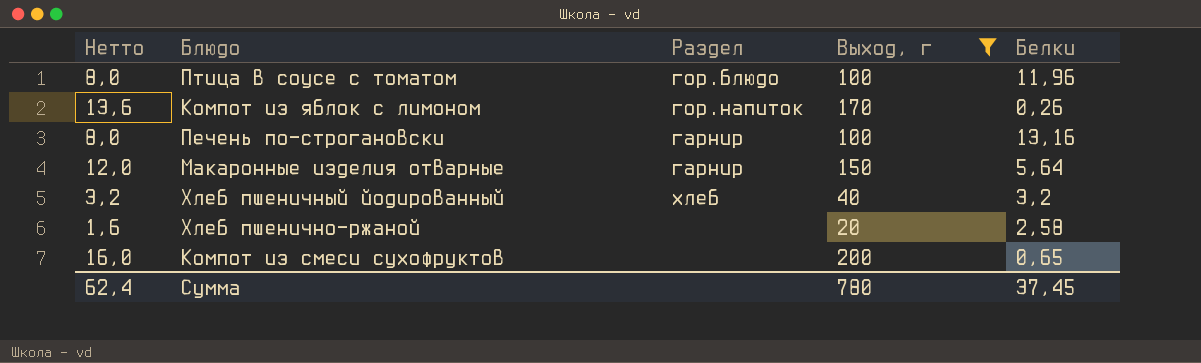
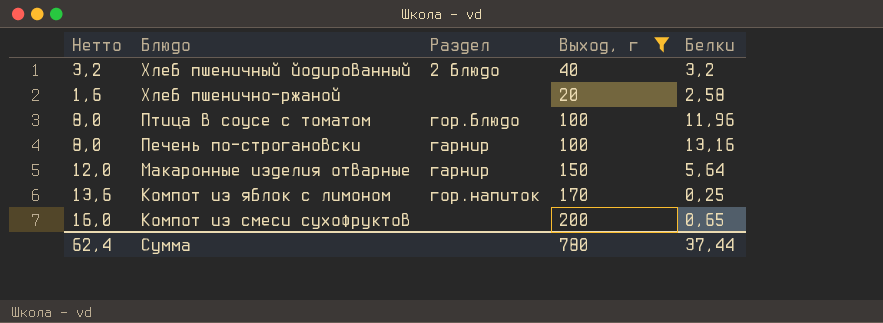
row order: none -> Блюдо descending
Хлеб пшеничный йодированный | Раздел: хлеб -> 2 блюдо
Компот из яблок с лимоном | Белки: 0,26 -> 0,25
Сумма | Белки: 37,45 -> 37,44

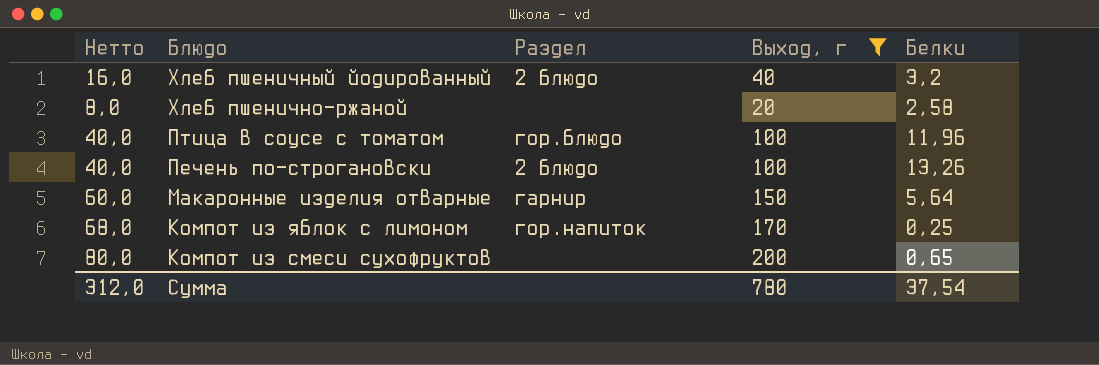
column Нетто | formula: [Выход, г] * 0,08 -> [Выход, г] * 0,4
Печень по-строгановски | Раздел: гарнир -> 2 блюдо
Печень по-строгановски | Белки: 13,16 -> 13,26
Сумма | Нетто: 62,4 -> 312,0
Сумма | Белки: 37,44 -> 37,54

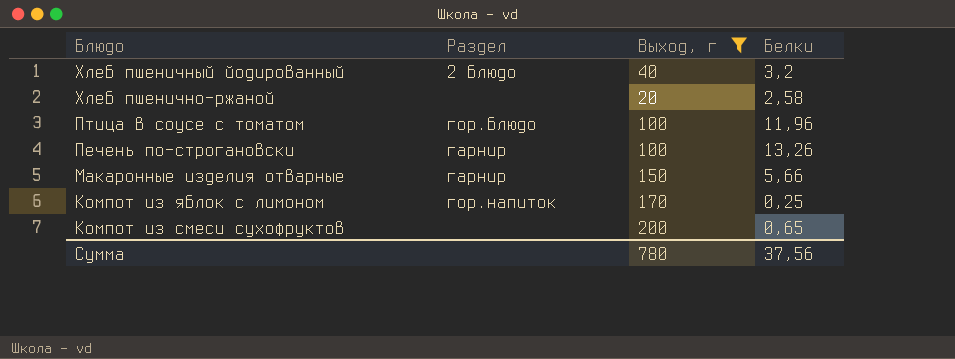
column Нетто | formula: [Выход, г] * 0,4 -> none
Печень по-строгановски | Раздел: 2 блюдо -> гарнир
Макаронные изделия отварные | Белки: 5,64 -> 5,66
Сумма | Белки: 37,54 -> 37,56

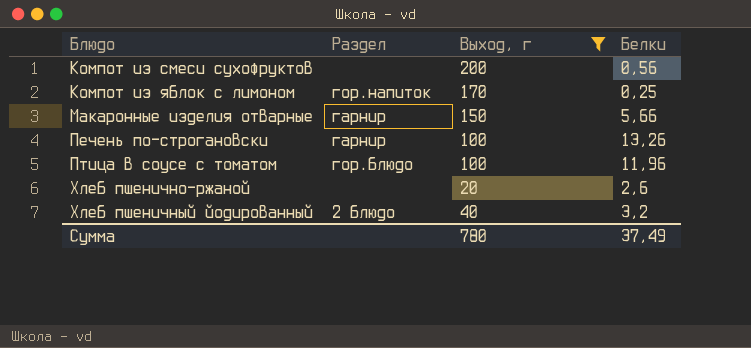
row order: Блюдо descending -> Блюдо ascending
Компот из смеси сухофруктов | Белки: 0,65 -> 0,56
Хлеб пшенично-ржаной | Белки: 2,58 -> 2,6
Сумма | Белки: 37,56 -> 37,49

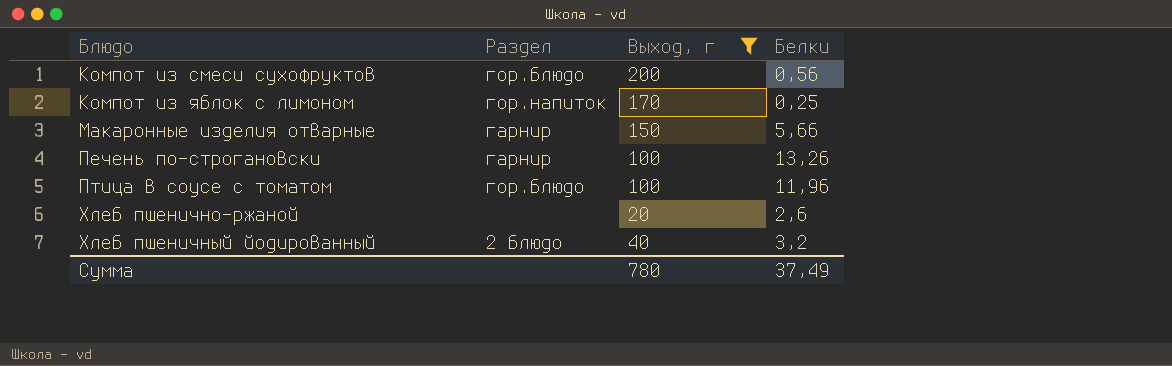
Компот из смеси сухофруктов | Раздел: none -> гор.блюдо

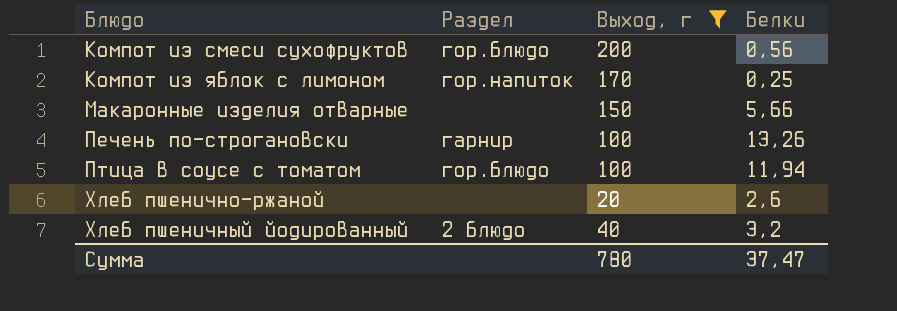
Макаронные изделия отварные | Раздел: гарнир -> none
Птица в соусе с томатом | Белки: 11,96 -> 11,94
Сумма | Белки: 37,49 -> 37,47

